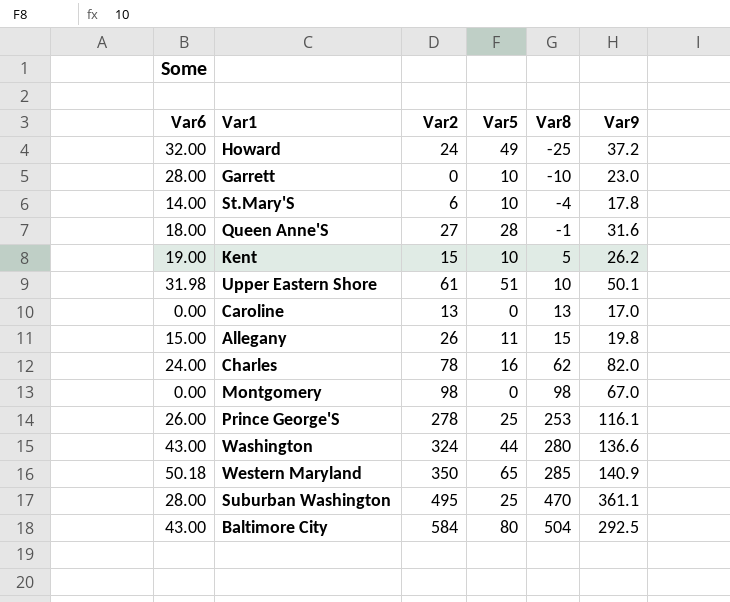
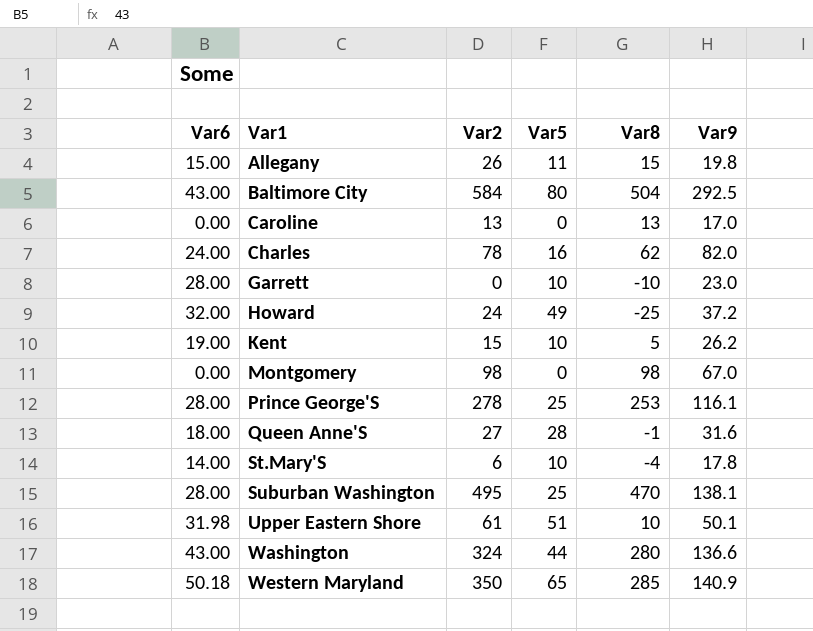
row order: Var8 ascending -> Var1 ascending
Prince George'S | Var6: 26.00 -> 28.00
Suburban Washington | Var9: 361.1 -> 138.1

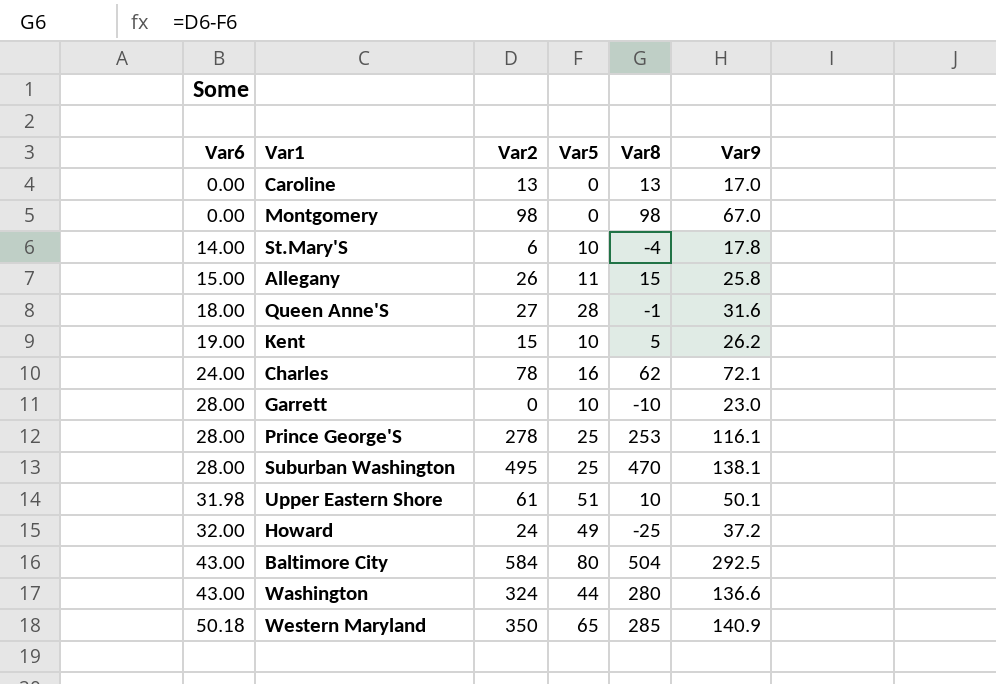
row order: Var1 ascending -> Var6 ascending
Allegany | Var9: 19.8 -> 25.8
Charles | Var9: 82.0 -> 72.1

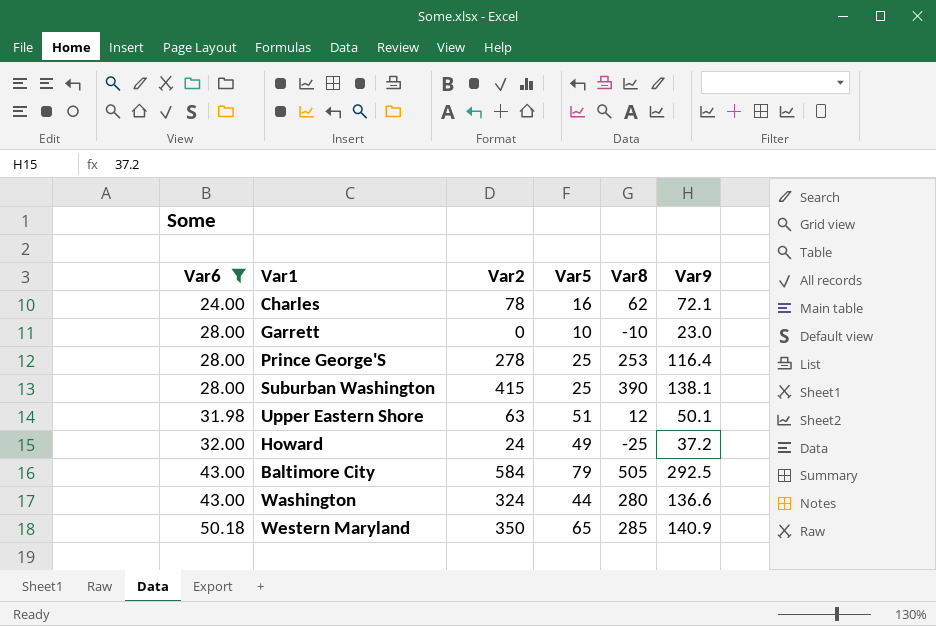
filter: none -> Var6 >= 24.00
Prince George'S | Var9: 116.1 -> 116.4
Suburban Washington | Var2: 495 -> 415
Suburban Washington | Var8: 470 -> 390
Upper Eastern Shore | Var2: 61 -> 63
Upper Eastern Shore | Var8: 10 -> 12
Baltimore City | Var5: 80 -> 79
Baltimore City | Var8: 504 -> 505

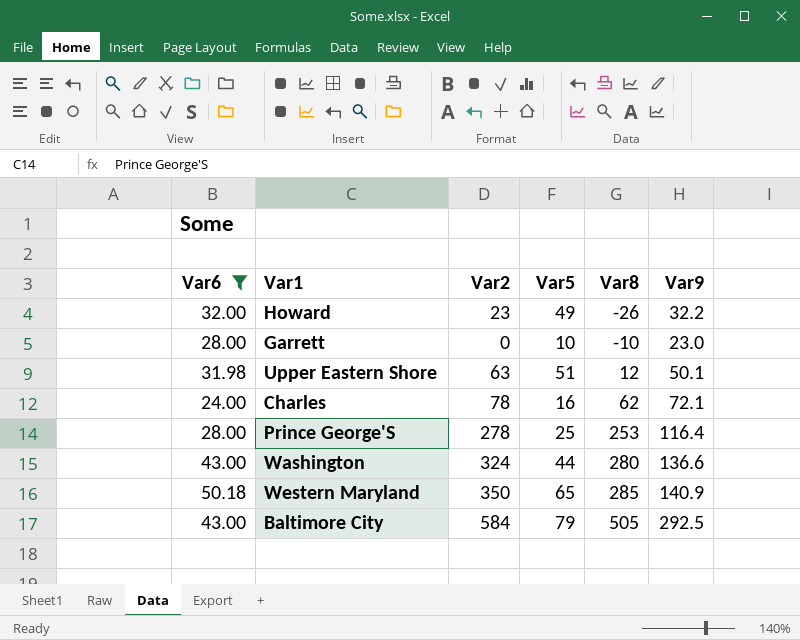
row order: Var6 ascending -> Var8 ascending
row Suburban Washington: 28.00 | 415 | 25 | 390 | 138.1 -> none
Howard | Var2: 24 -> 23
Howard | Var8: -25 -> -26
Howard | Var9: 37.2 -> 32.2

